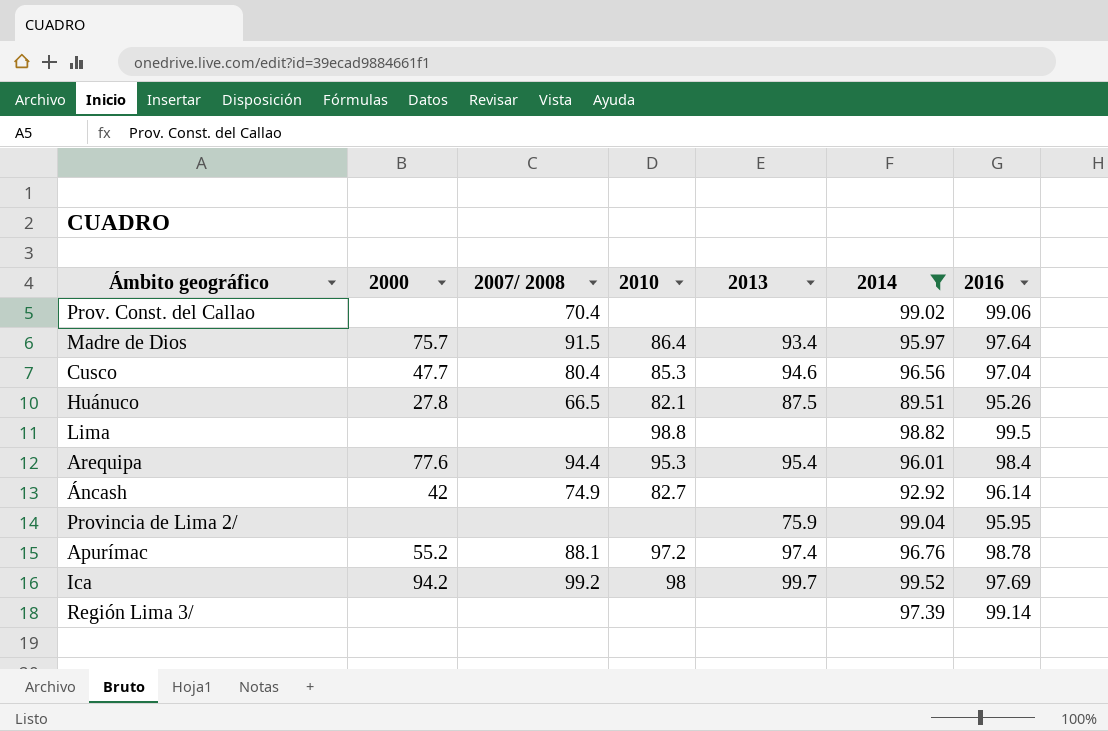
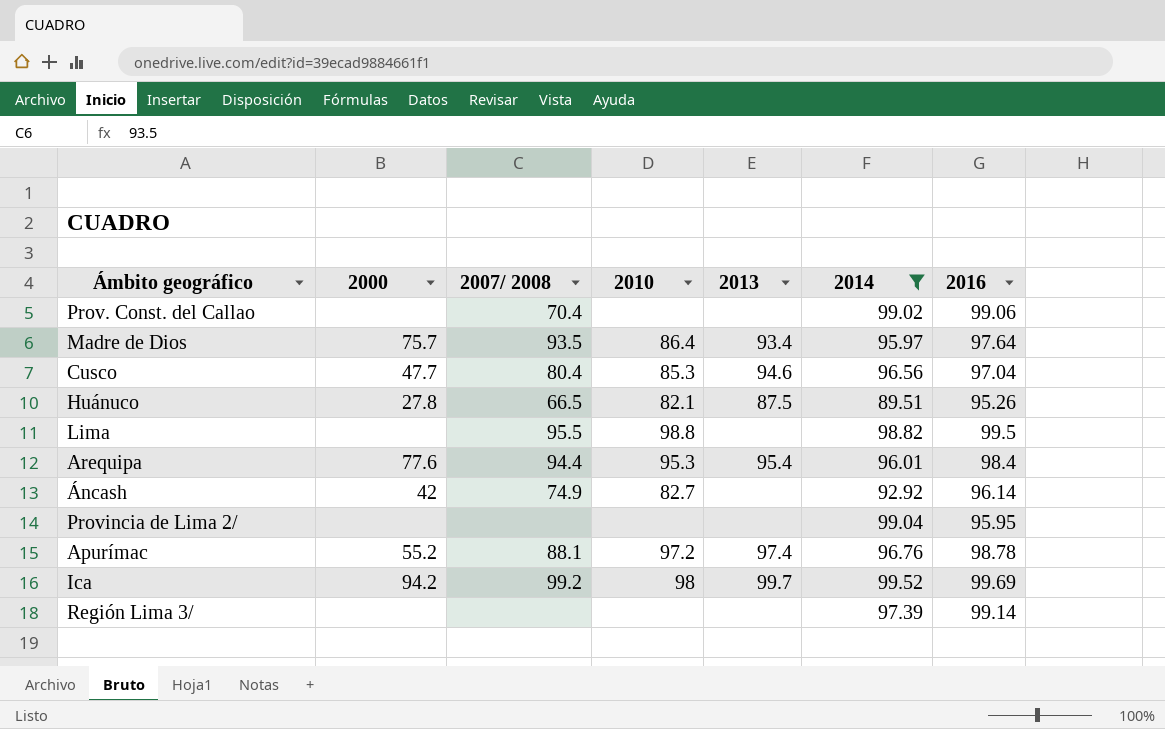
Madre de Dios | 2007/ 2008: 91.5 -> 93.5
Lima | 2007/ 2008: none -> 95.5
Provincia de Lima 2/ | 2013: 75.9 -> none
Ica | 2016: 97.69 -> 99.69

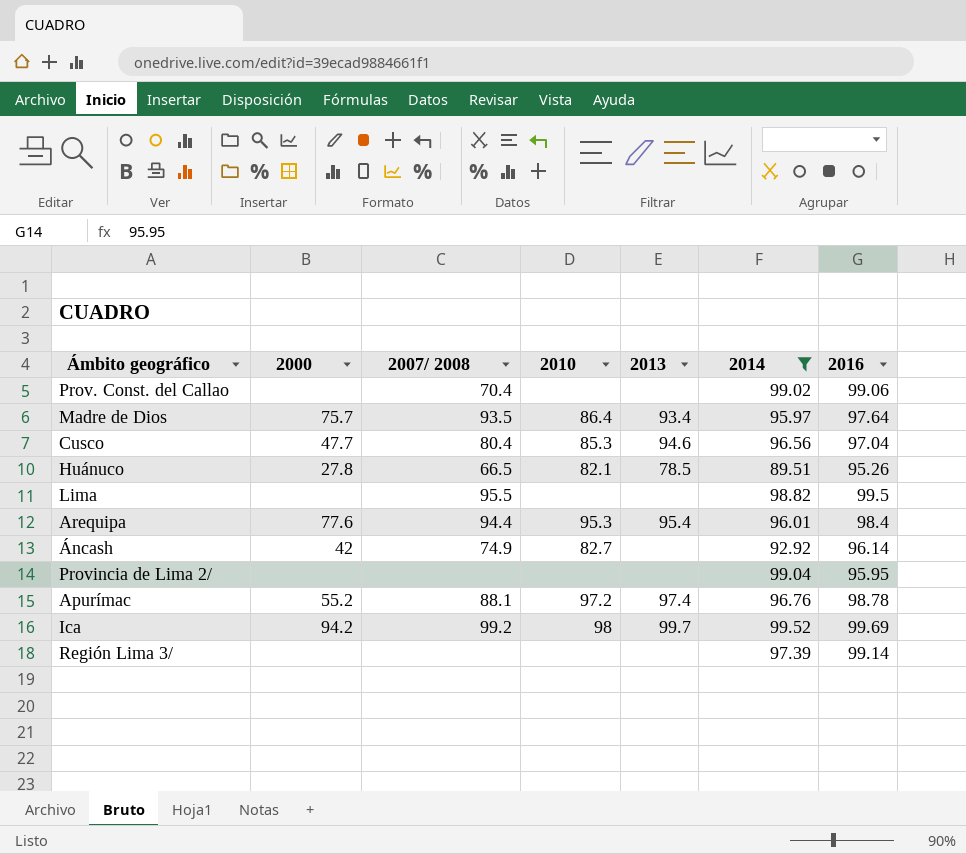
Huánuco | 2013: 87.5 -> 78.5
Lima | 2010: 98.8 -> none

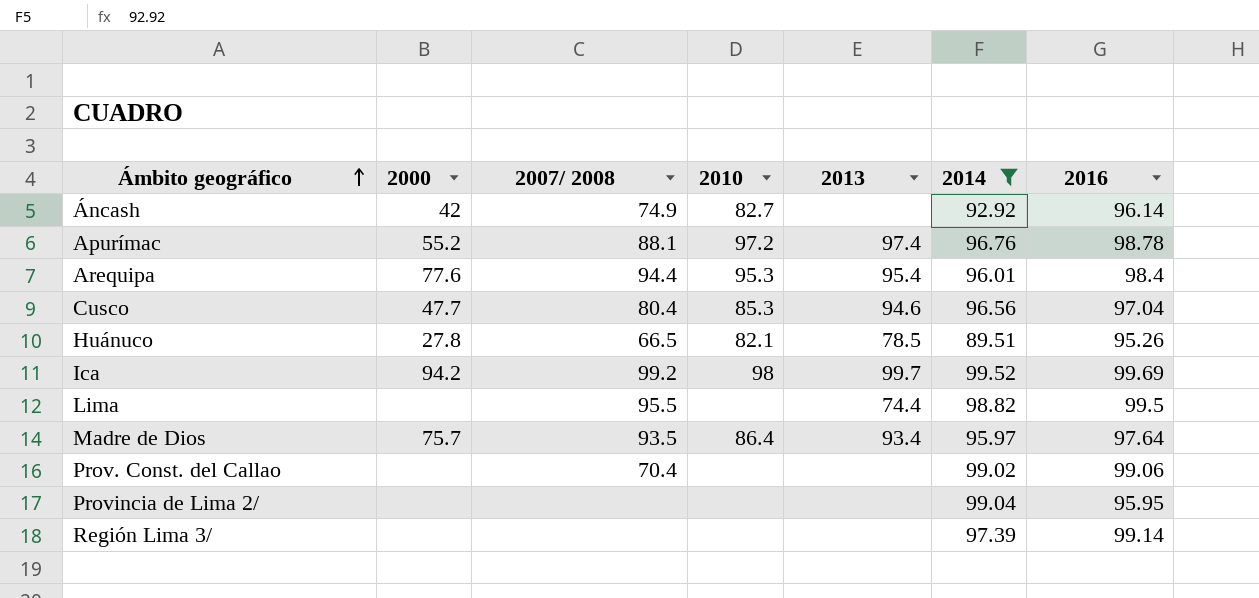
row order: none -> Ámbito geográfico ascending
Lima | 2013: none -> 74.4

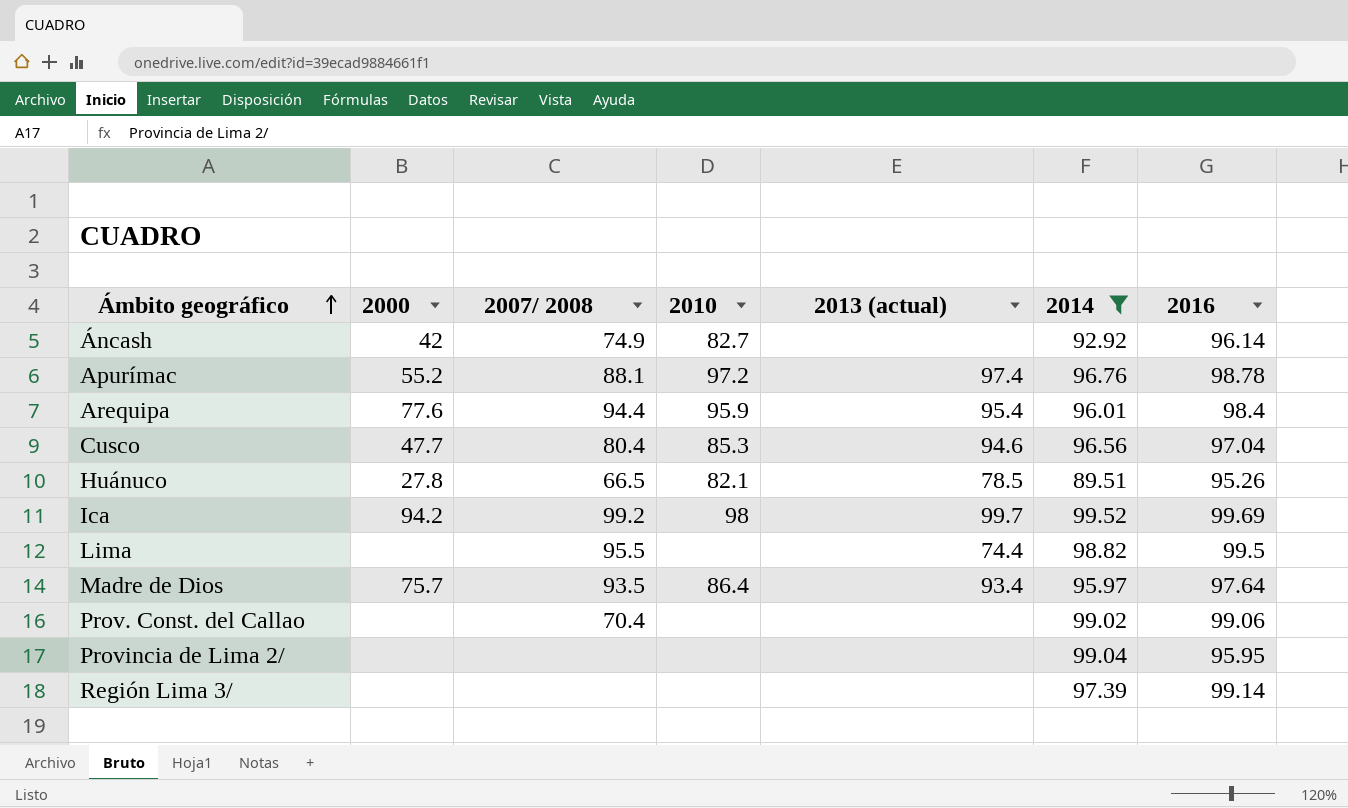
column name: 2013 -> 2013 (actual)
Arequipa | 2010: 95.3 -> 95.9

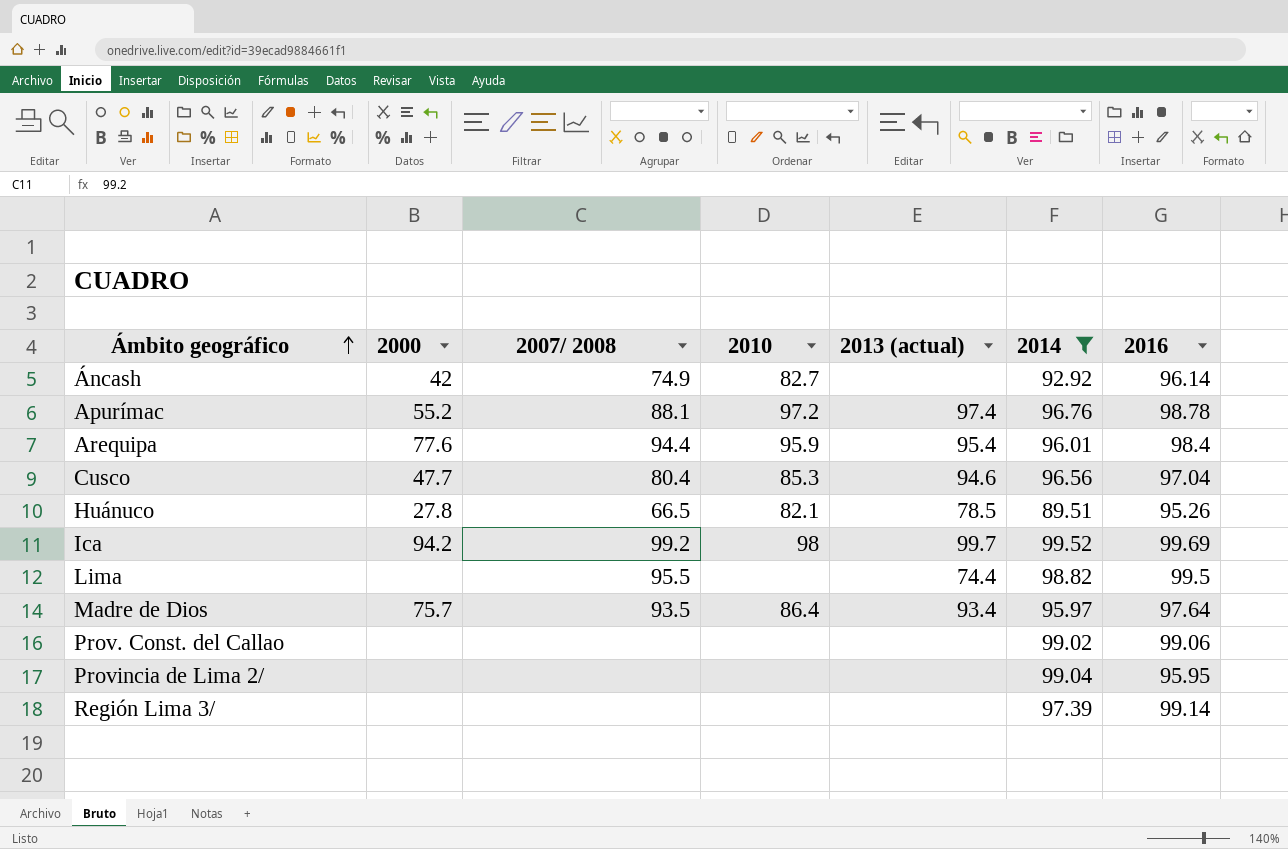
Prov. Const. del Callao | 2007/ 2008: 70.4 -> none

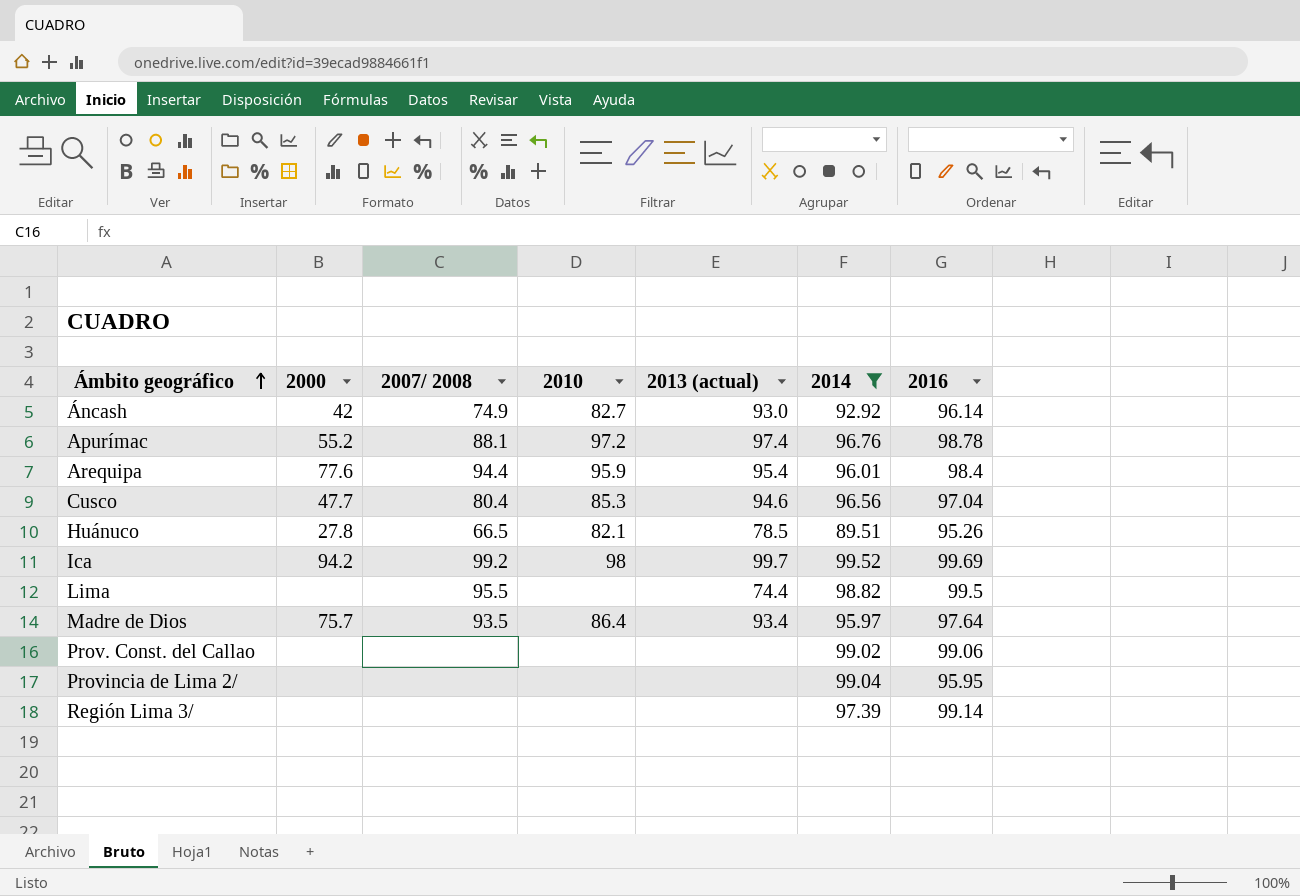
Áncash | 2013 (actual): none -> 93.0

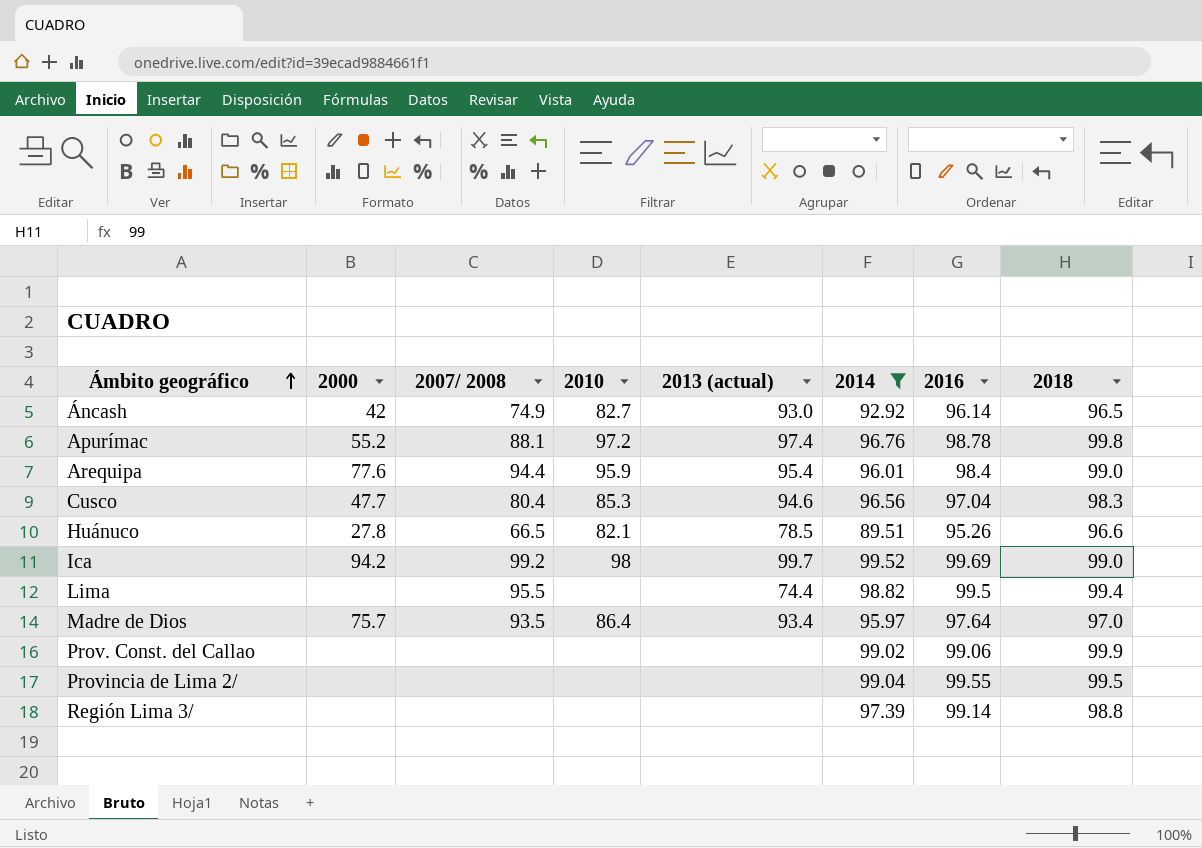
column 2018 | position: none -> 8
Provincia de Lima 2/ | 2016: 95.95 -> 99.55

